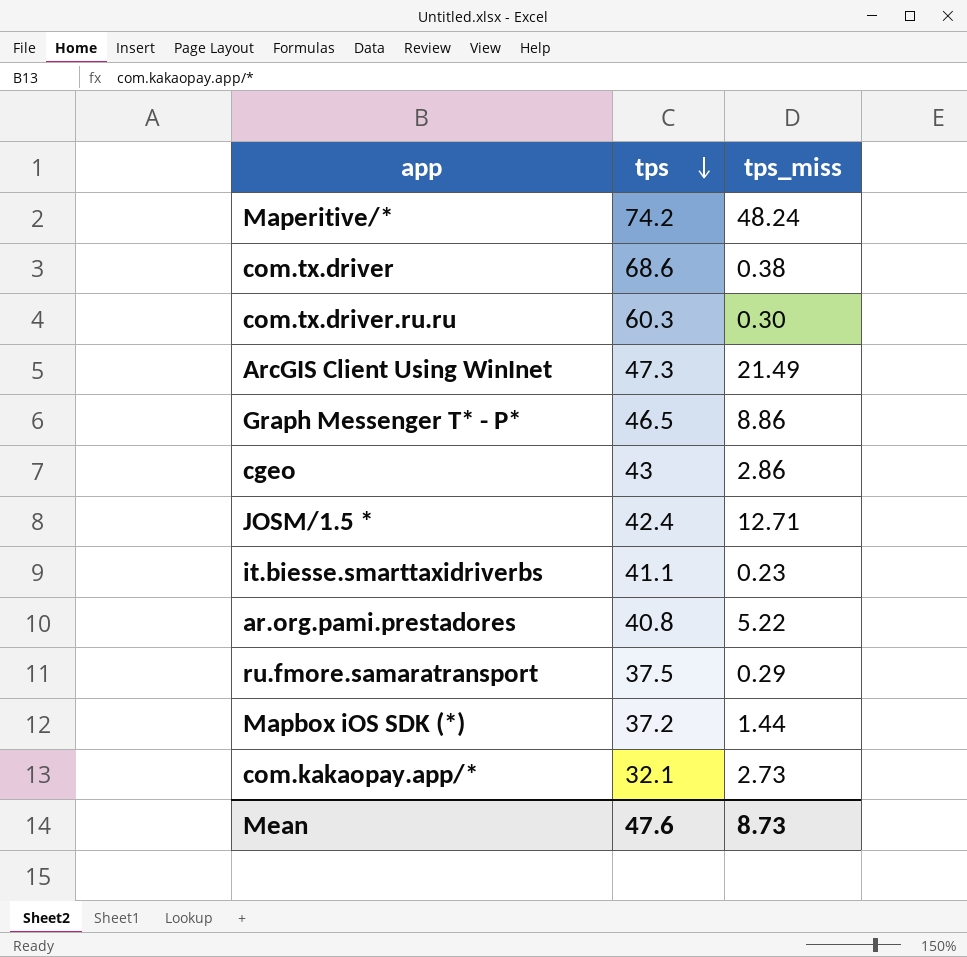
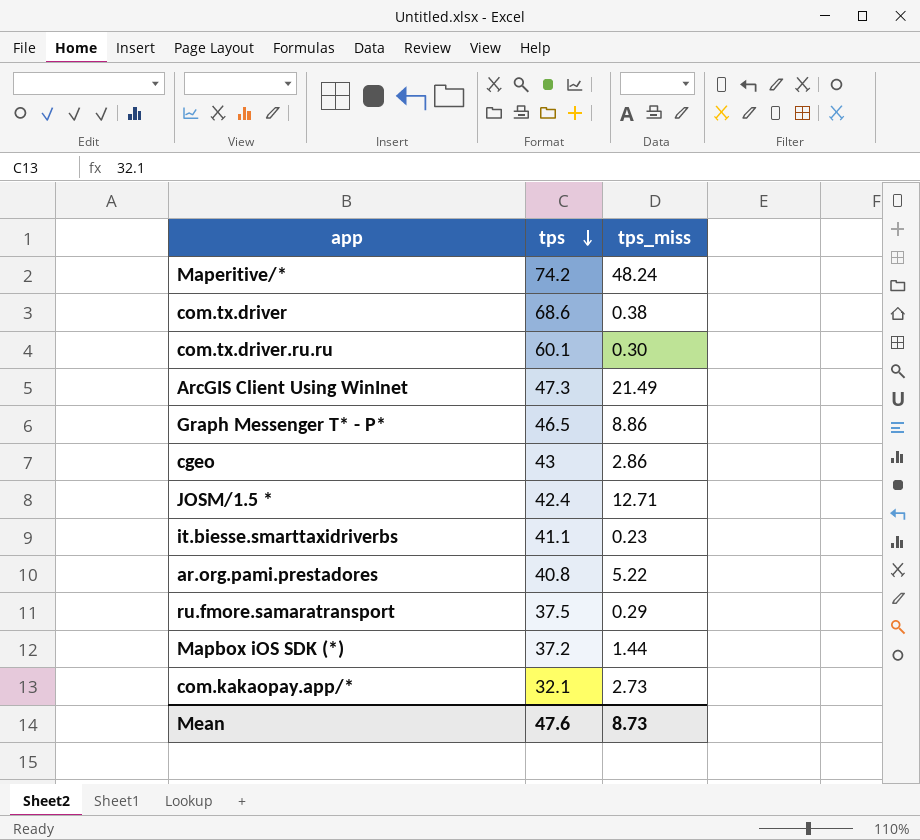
com.tx.driver.ru.ru | tps: 60.3 -> 60.1

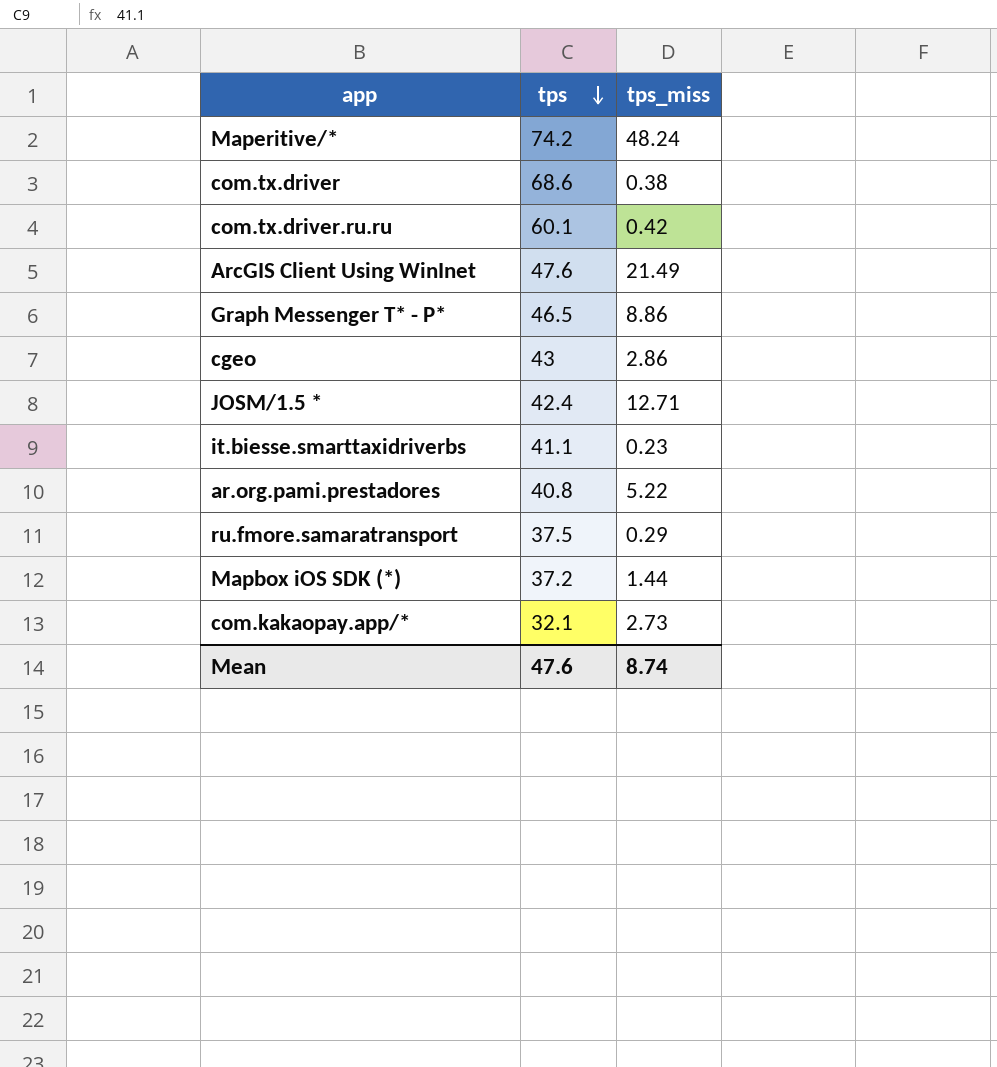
com.tx.driver.ru.ru | tps_miss: 0.30 -> 0.42
ArcGIS Client Using WinInet | tps: 47.3 -> 47.6
Mean | tps_miss: 8.73 -> 8.74

